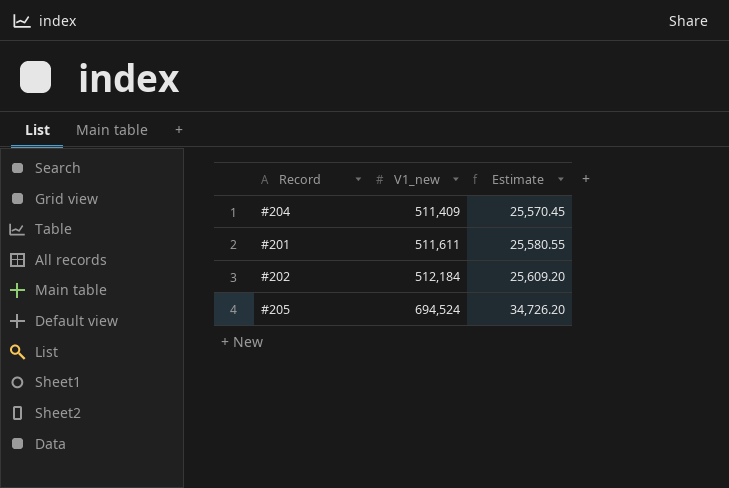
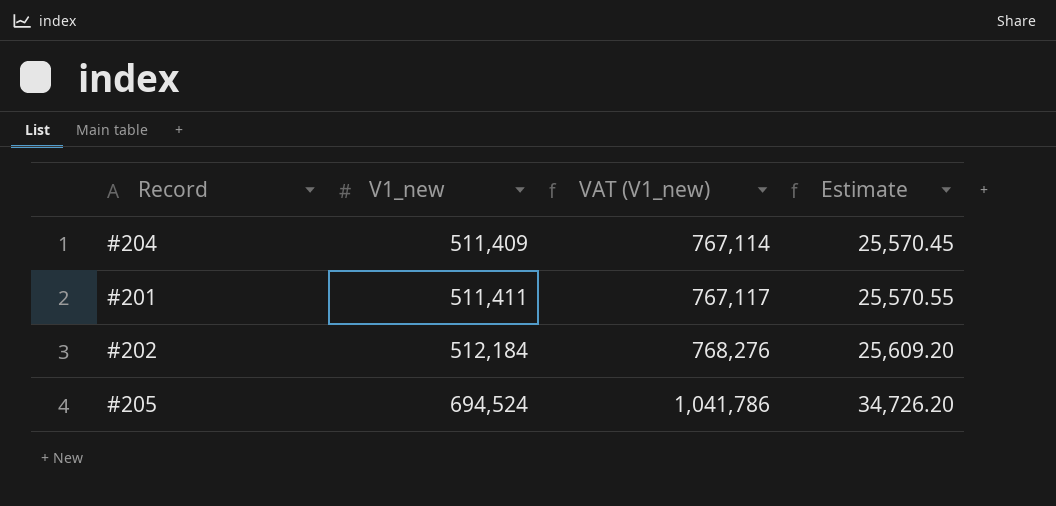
column VAT (V1_new) | formula: none -> [V1_new] * 1.5
#201 | V1_new: 511,611 -> 511,411
#201 | Estimate: 25,580.55 -> 25,570.55

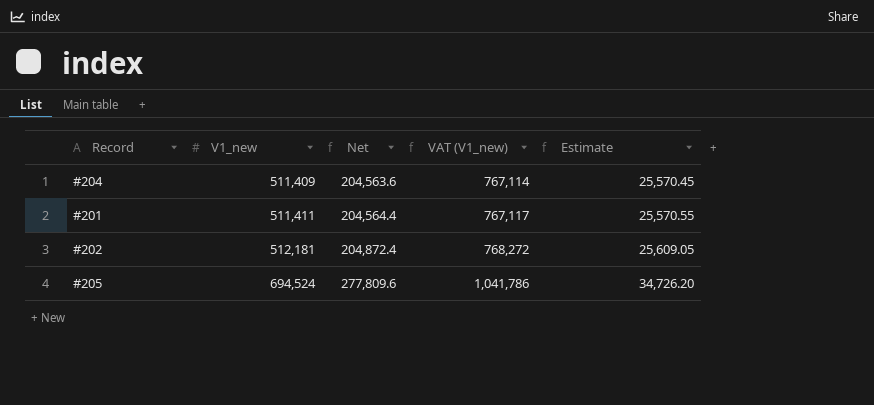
column Net | formula: none -> [V1_new] * 0.4
#202 | V1_new: 512,184 -> 512,181
#202 | VAT (V1_new): 768,276 -> 768,272
#202 | Estimate: 25,609.20 -> 25,609.05

